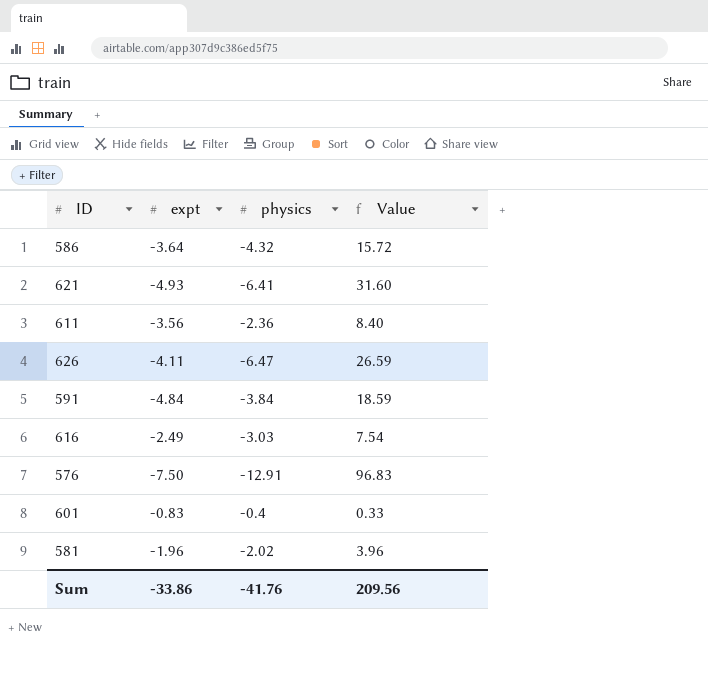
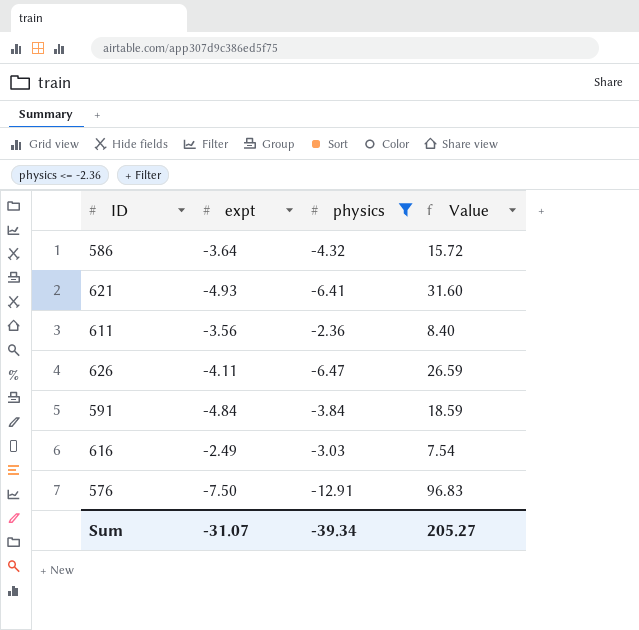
filter: none -> physics <= -2.36
Sum | expt: -33.86 -> -31.07
Sum | physics: -41.76 -> -39.34
Sum | Value: 209.56 -> 205.27

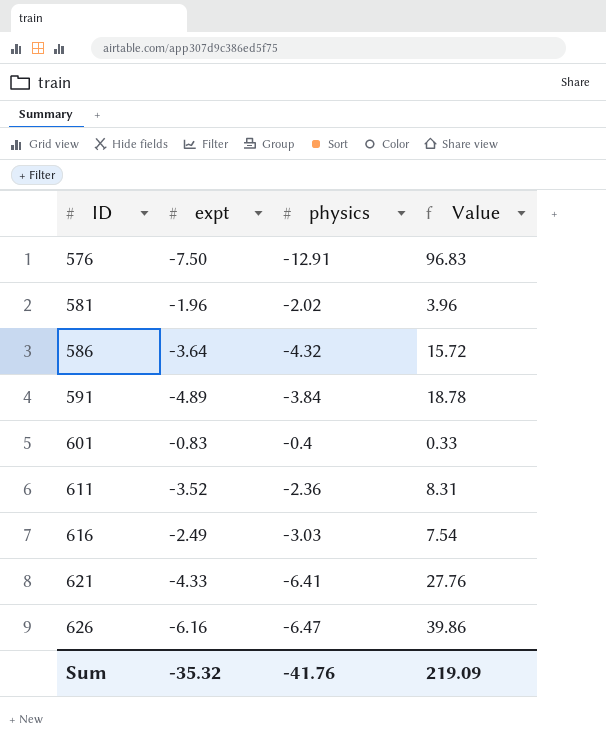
filter: physics <= -2.36 -> none
row order: none -> ID ascending
591 | expt: -4.84 -> -4.89
591 | Value: 18.59 -> 18.78
611 | expt: -3.56 -> -3.52
611 | Value: 8.40 -> 8.31
621 | expt: -4.93 -> -4.33
621 | Value: 31.60 -> 27.76
626 | expt: -4.11 -> -6.16
626 | Value: 26.59 -> 39.86
Sum | expt: -31.07 -> -35.32
Sum | physics: -39.34 -> -41.76
Sum | Value: 205.27 -> 219.09

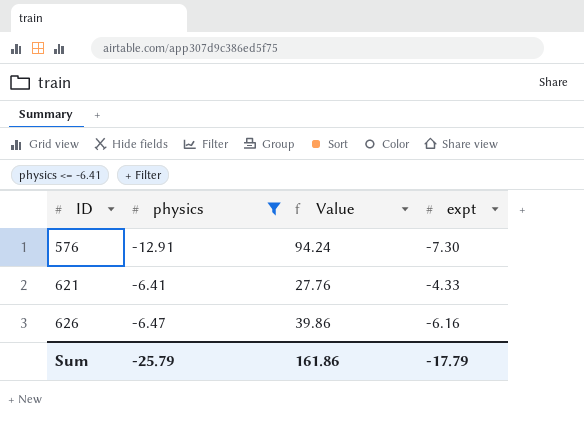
filter: none -> physics <= -6.41
column expt | position: 2 -> 4
576 | Value: 96.83 -> 94.24
576 | expt: -7.50 -> -7.30
Sum | physics: -41.76 -> -25.79
Sum | Value: 219.09 -> 161.86
Sum | expt: -35.32 -> -17.79

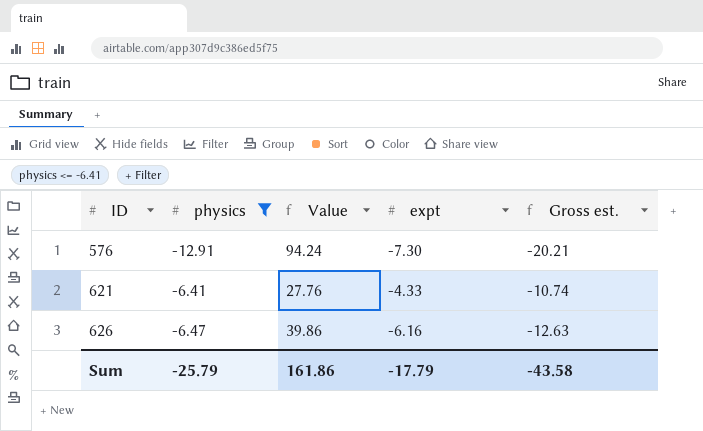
column Gross est. | formula: none -> [physics] + [expt]

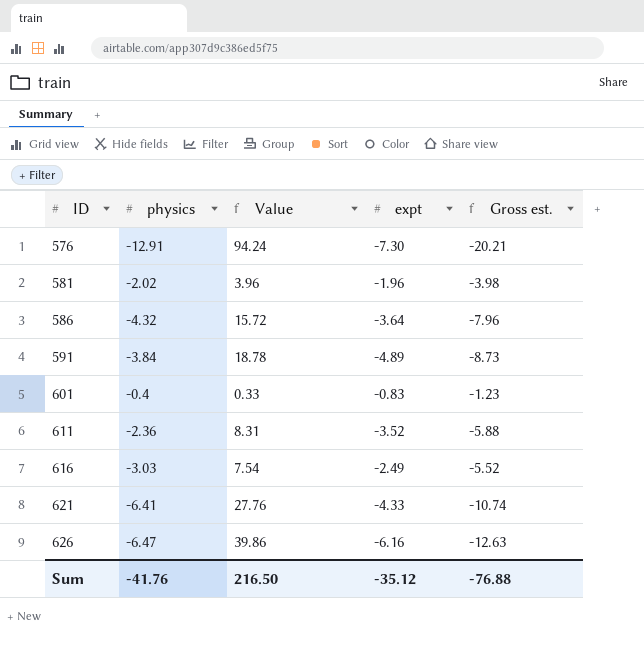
filter: physics <= -6.41 -> none
Sum | physics: -25.79 -> -41.76
Sum | Value: 161.86 -> 216.50
Sum | expt: -17.79 -> -35.12
Sum | Gross est.: -43.58 -> -76.88

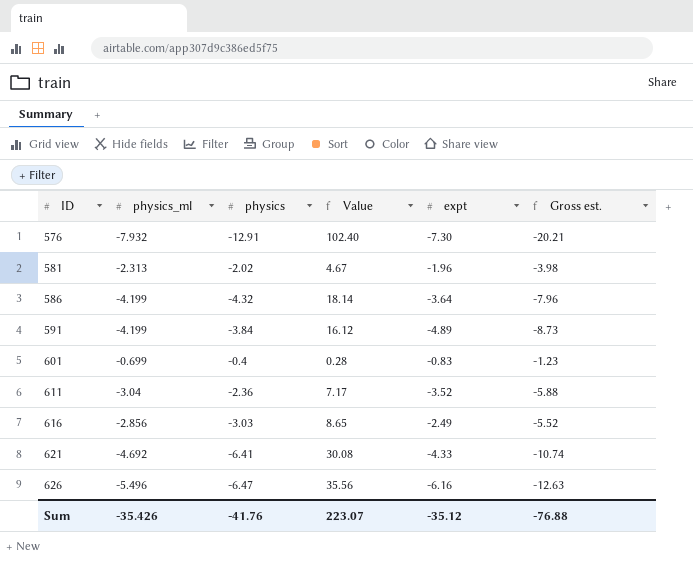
column physics_ml | position: none -> 2
column Value | formula: [physics] * [expt] -> [physics_ml] * [physics]
Sum | Value: 216.50 -> 223.07

